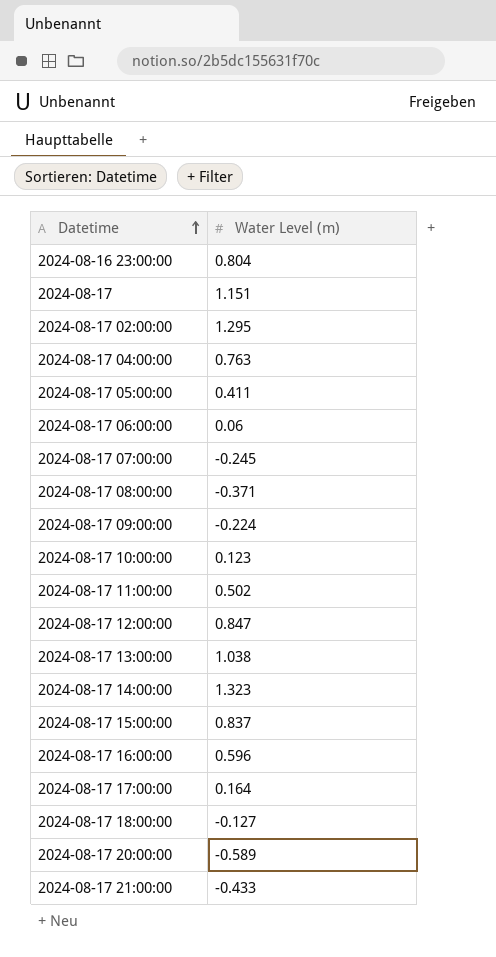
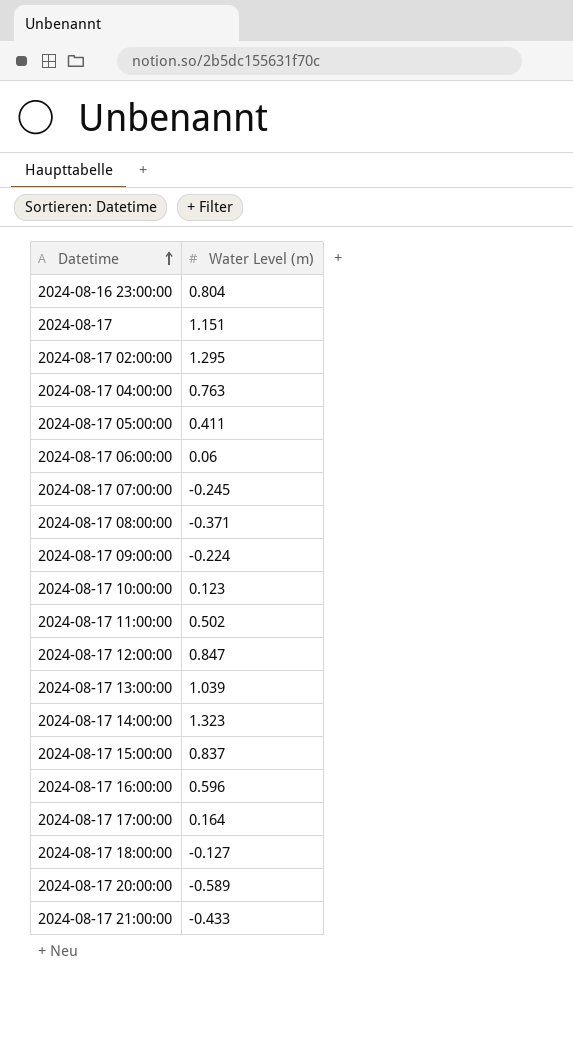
2024-08-17 13:00:00 | Water Level (m): 1.038 -> 1.039

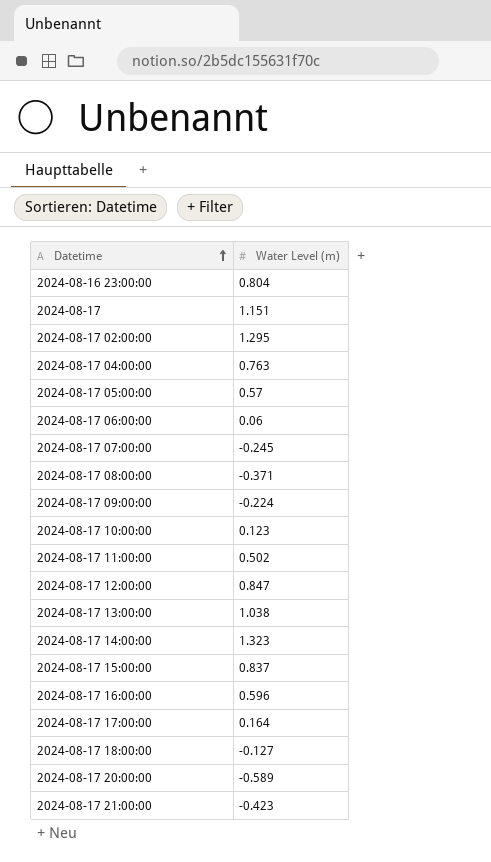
2024-08-17 05:00:00 | Water Level (m): 0.411 -> 0.57
2024-08-17 13:00:00 | Water Level (m): 1.039 -> 1.038
2024-08-17 21:00:00 | Water Level (m): -0.433 -> -0.423

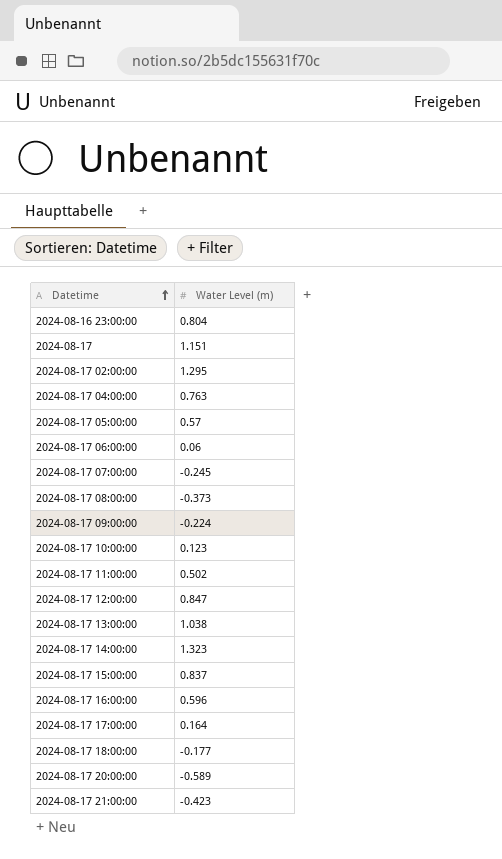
2024-08-17 08:00:00 | Water Level (m): -0.371 -> -0.373
2024-08-17 18:00:00 | Water Level (m): -0.127 -> -0.177

